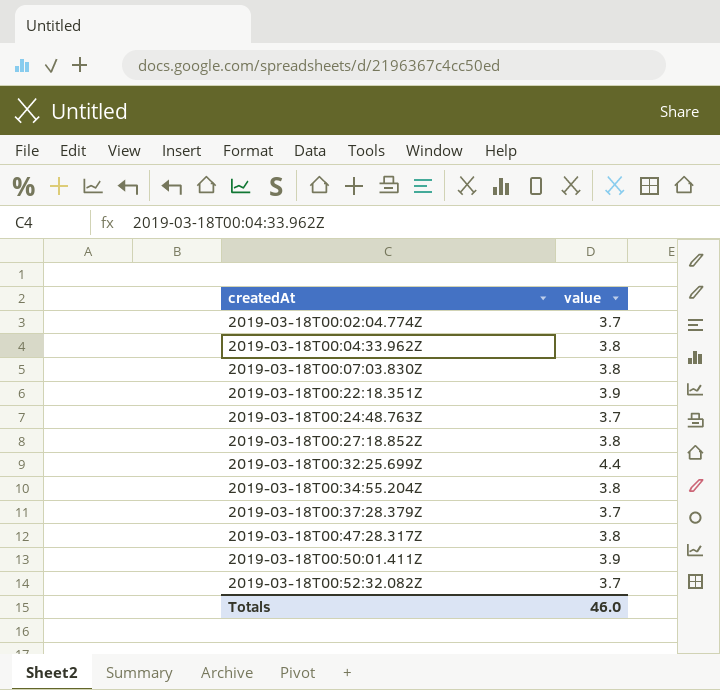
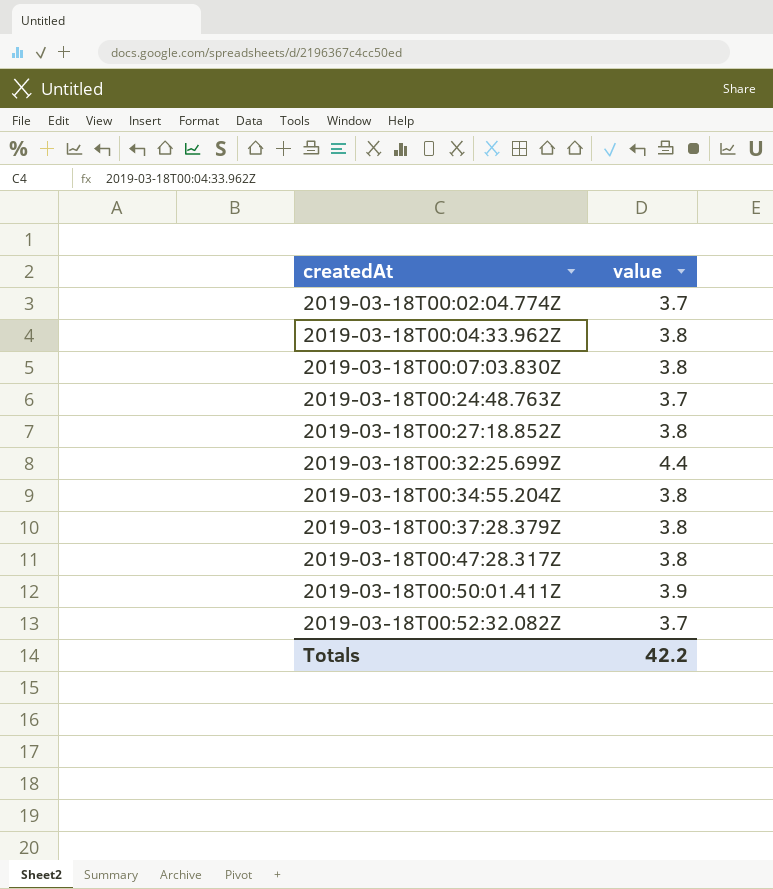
row 2019-03-18T00:22:18.351Z: 3.9 -> none
2019-03-18T00:37:28.379Z | value: 3.7 -> 3.8
Totals | value: 46.0 -> 42.2

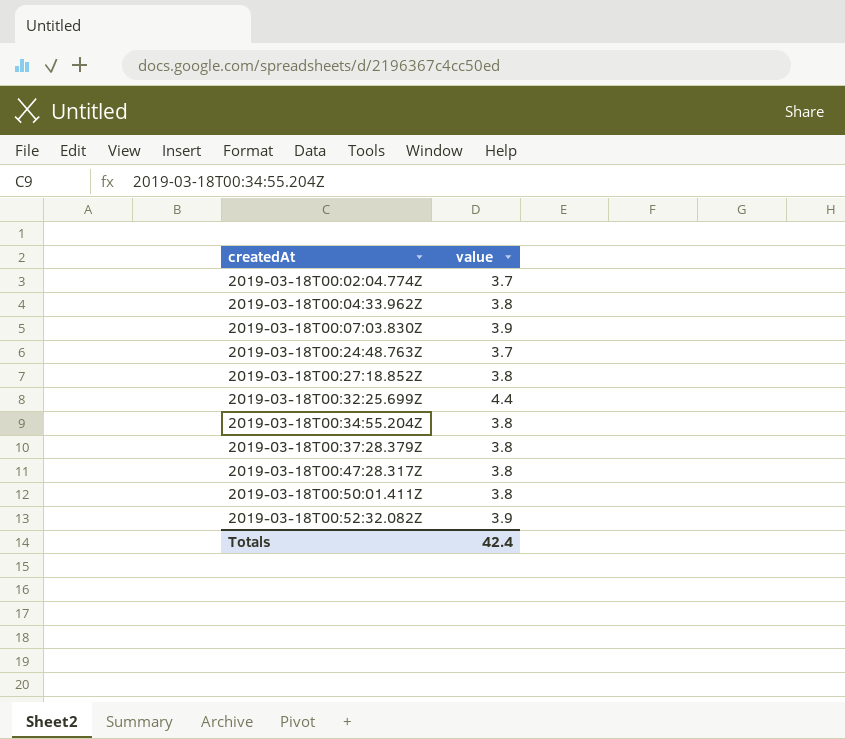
2019-03-18T00:07:03.830Z | value: 3.8 -> 3.9
2019-03-18T00:50:01.411Z | value: 3.9 -> 3.8
2019-03-18T00:52:32.082Z | value: 3.7 -> 3.9
Totals | value: 42.2 -> 42.4

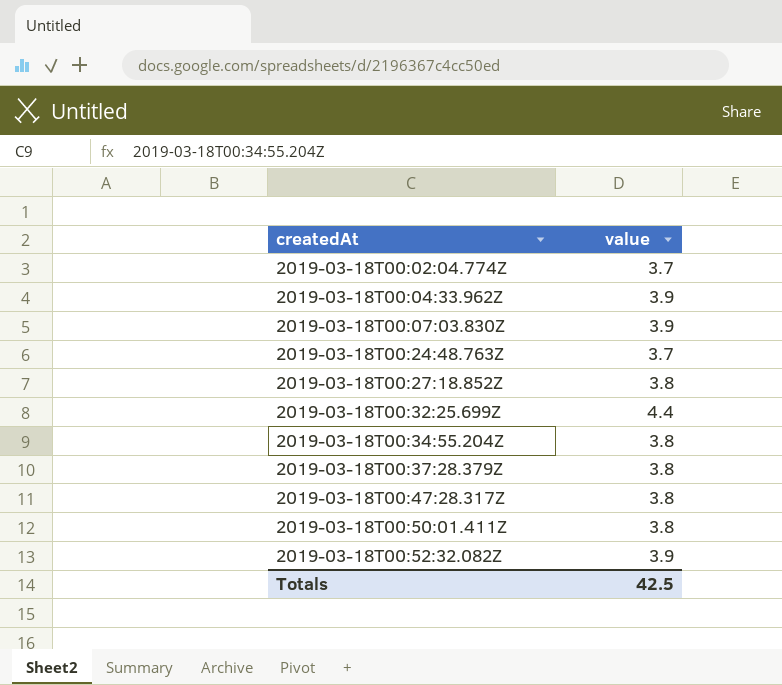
2019-03-18T00:04:33.962Z | value: 3.8 -> 3.9
Totals | value: 42.4 -> 42.5

